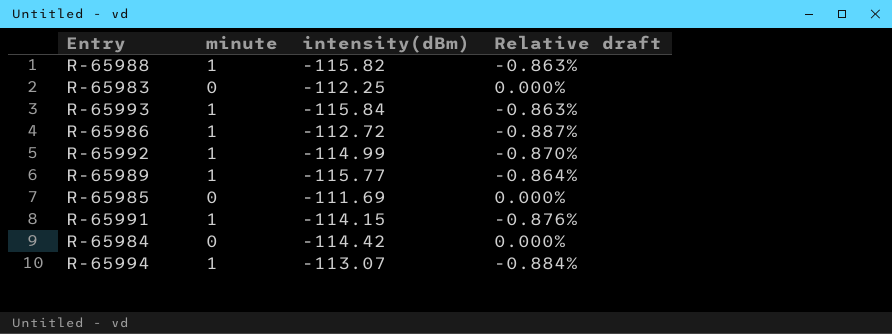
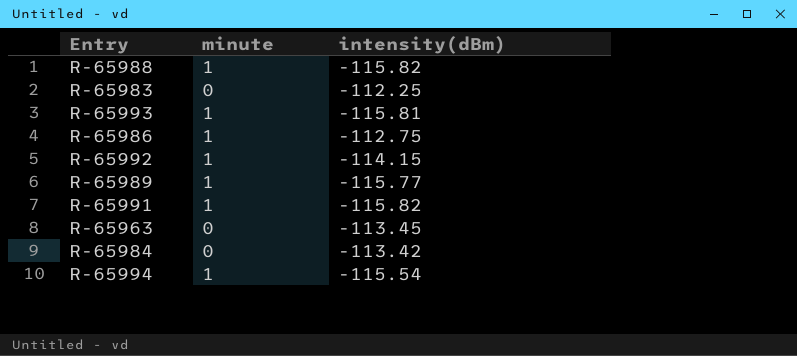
column Relative draft | formula: [minute] / [intensity(dBm)] -> none
row R-65985: 0 | -111.69 | 0.000% -> none
R-65993 | intensity(dBm): -115.84 -> -115.81
R-65986 | intensity(dBm): -112.72 -> -112.75
R-65992 | intensity(dBm): -114.99 -> -114.15
R-65991 | intensity(dBm): -114.15 -> -115.82
row R-65963: none -> 0 | -113.45
R-65984 | intensity(dBm): -114.42 -> -113.42
R-65994 | intensity(dBm): -113.07 -> -115.54

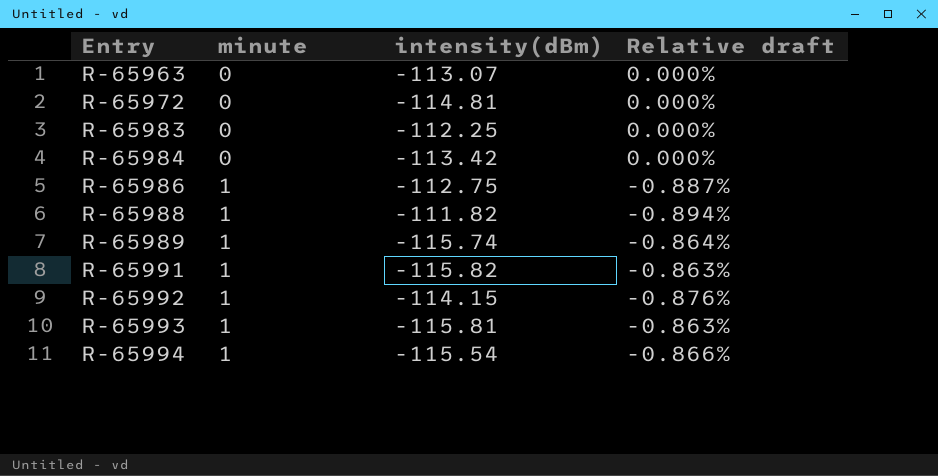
row order: none -> Entry ascending
column Relative draft | formula: none -> [minute] / [intensity(dBm)]
R-65963 | intensity(dBm): -113.45 -> -113.07
row R-65972: none -> 0 | -114.81 | 0.000%
R-65988 | intensity(dBm): -115.82 -> -111.82
R-65989 | intensity(dBm): -115.77 -> -115.74

